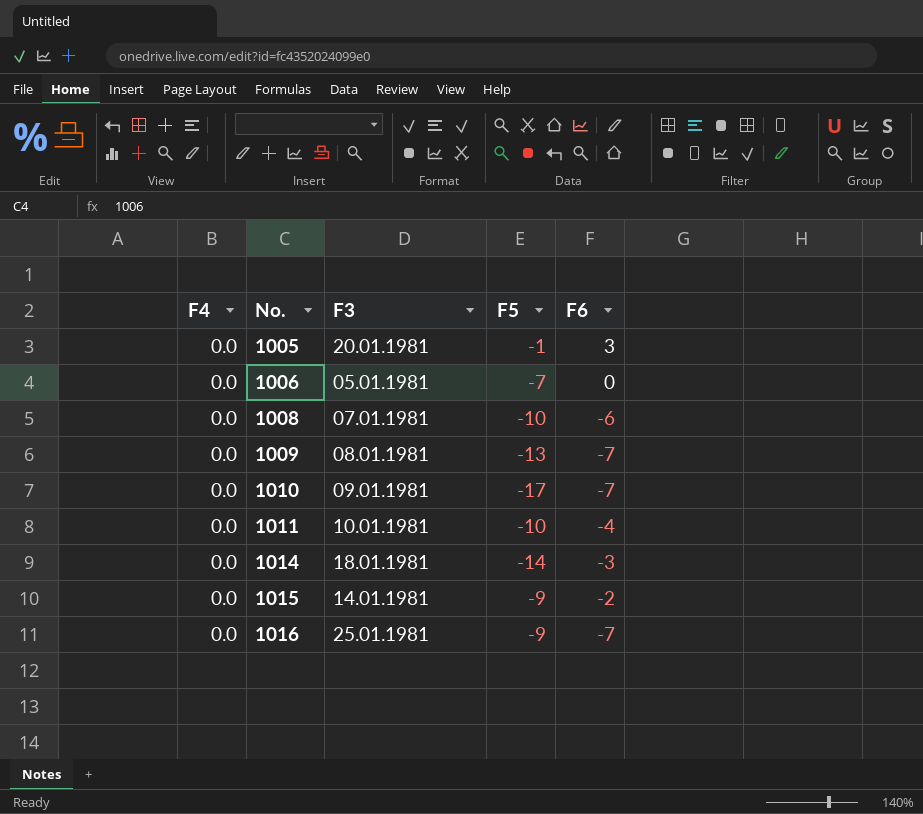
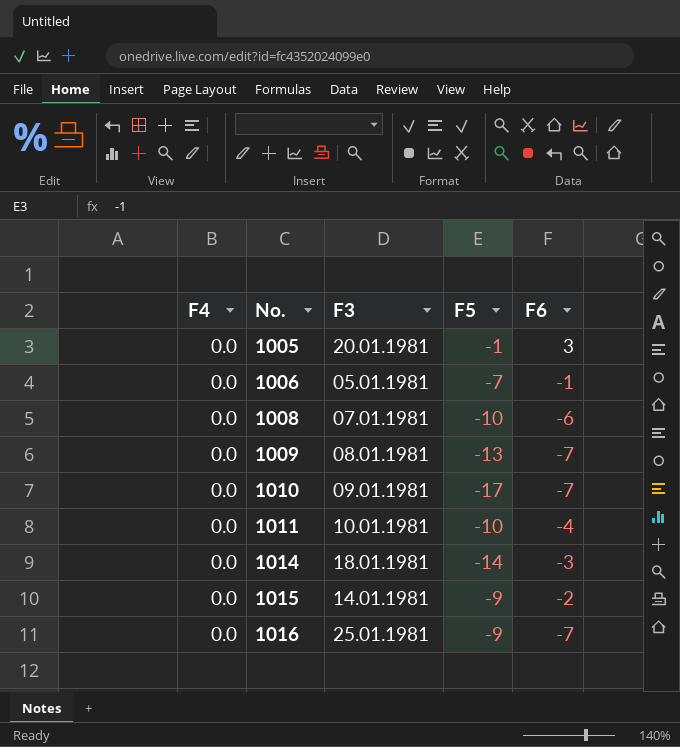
1006 | F6: 0 -> -1

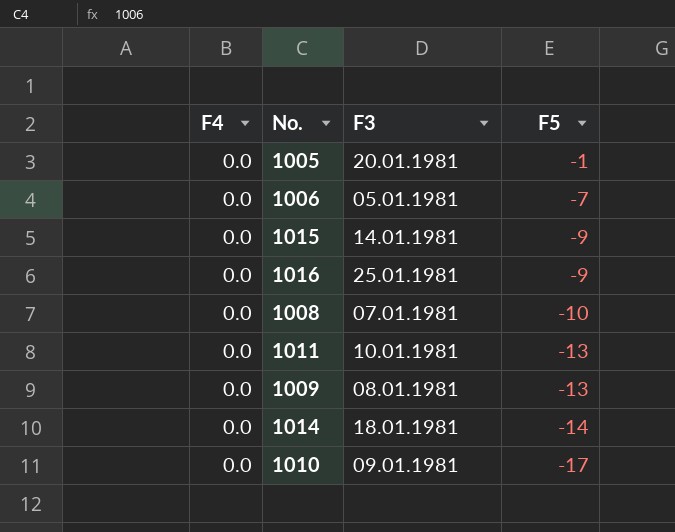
row order: No. ascending -> F5 descending
column F6 | position: 5 -> none
1011 | F5: -10 -> -13

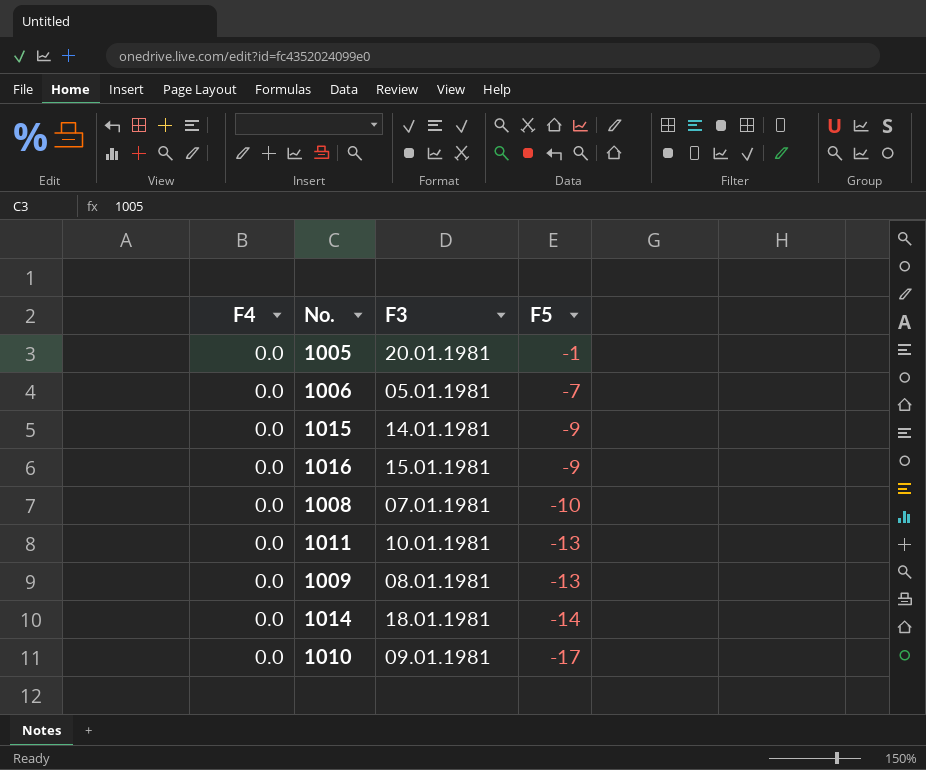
1016 | F3: 25.01.1981 -> 15.01.1981

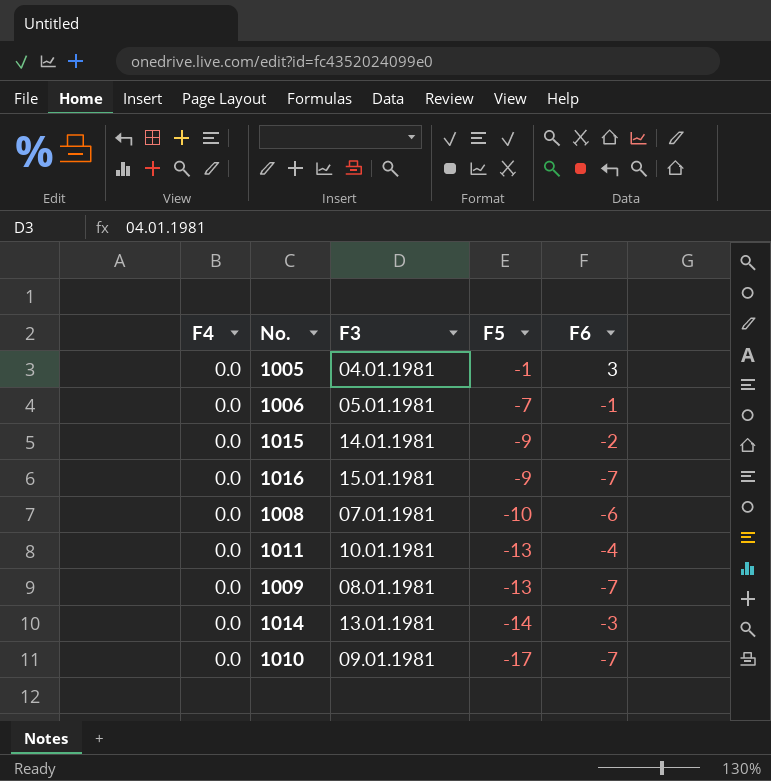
column F6 | position: none -> 5
1005 | F3: 20.01.1981 -> 04.01.1981
1014 | F3: 18.01.1981 -> 13.01.1981

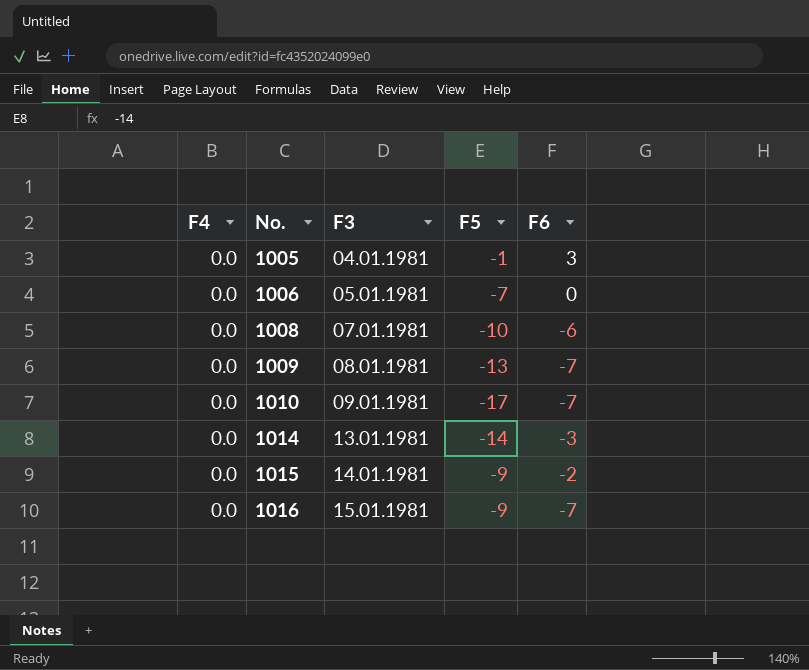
row order: F5 descending -> No. ascending
row 1011: 0.0 | 10.01.1981 | -13 | -4 -> none
1006 | F6: -1 -> 0

